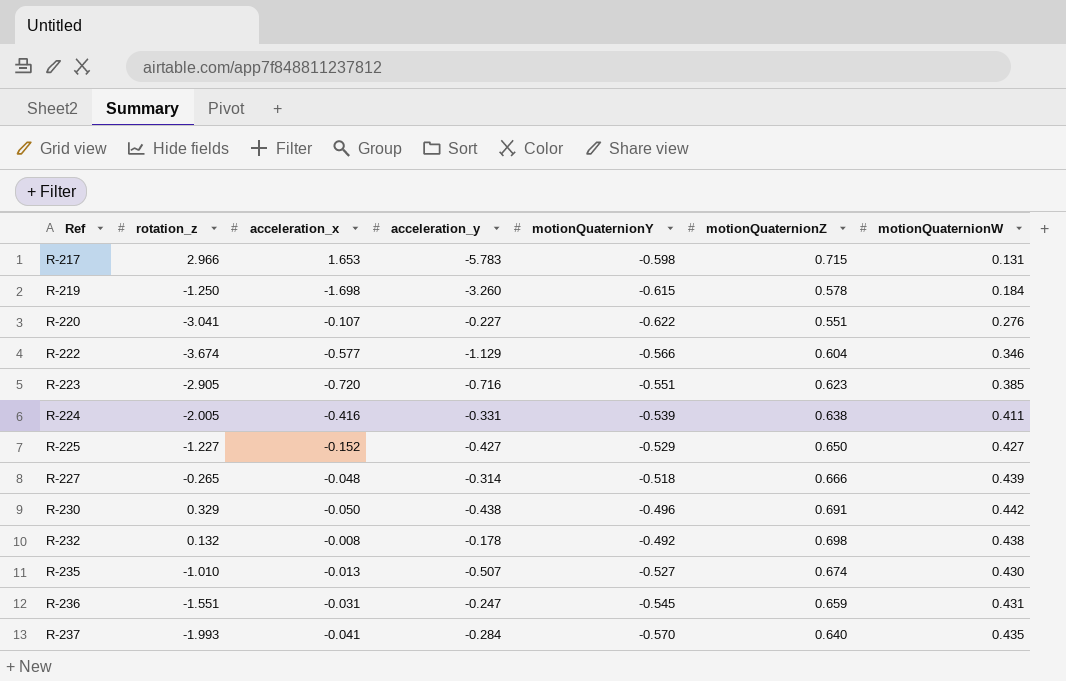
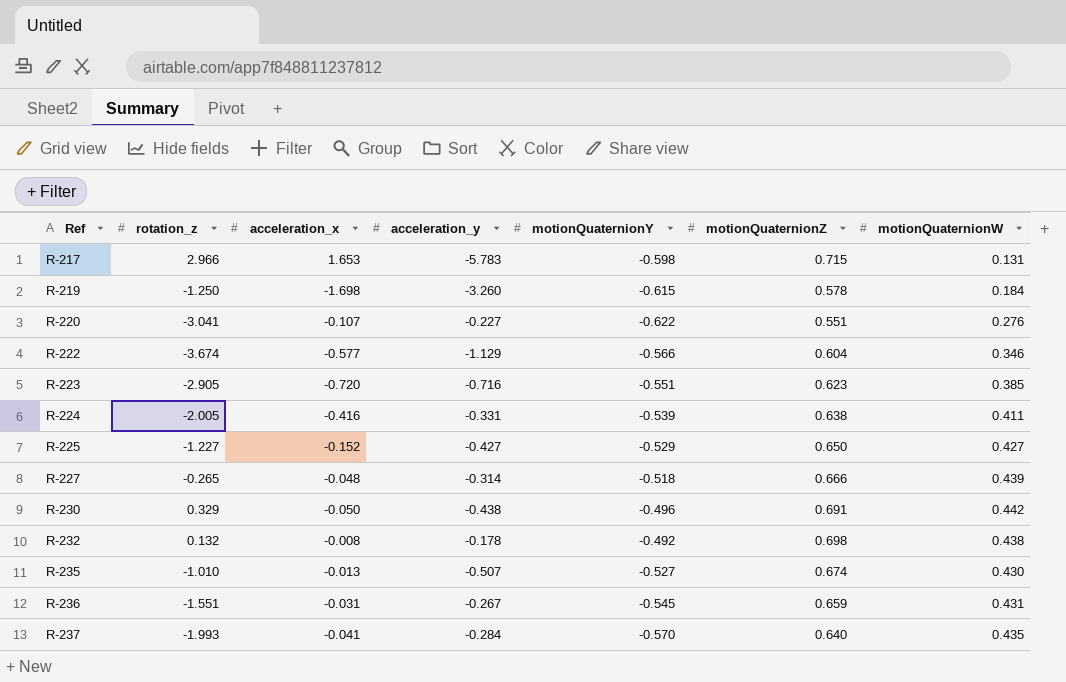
R-236 | acceleration_y: -0.247 -> -0.267

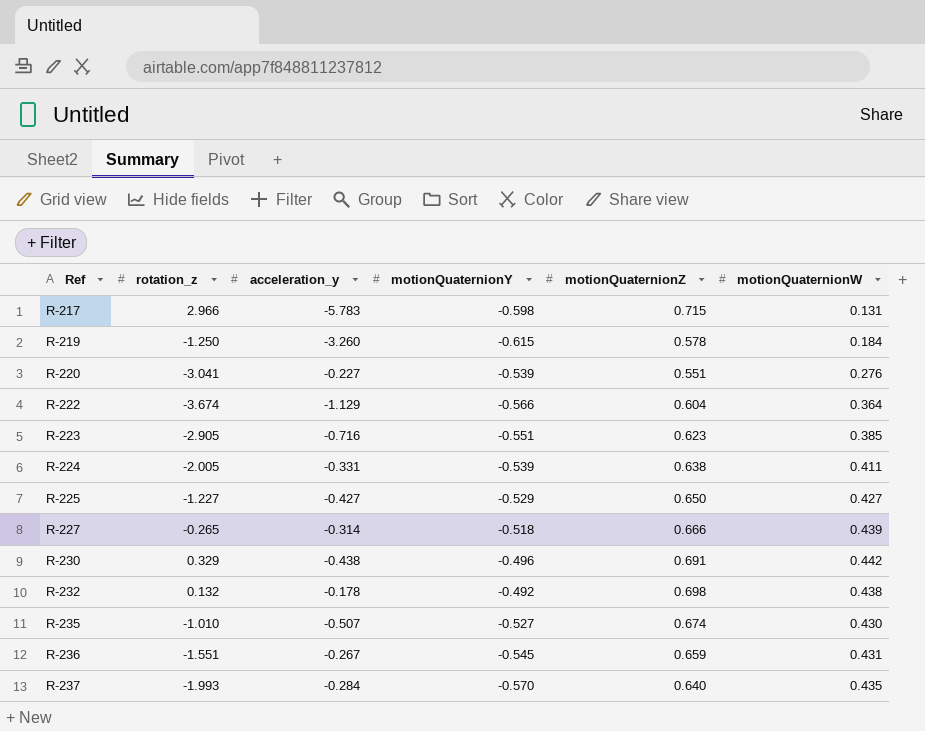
column acceleration_x | position: 3 -> none
R-220 | motionQuaternionY: -0.622 -> -0.539
R-222 | motionQuaternionW: 0.346 -> 0.364

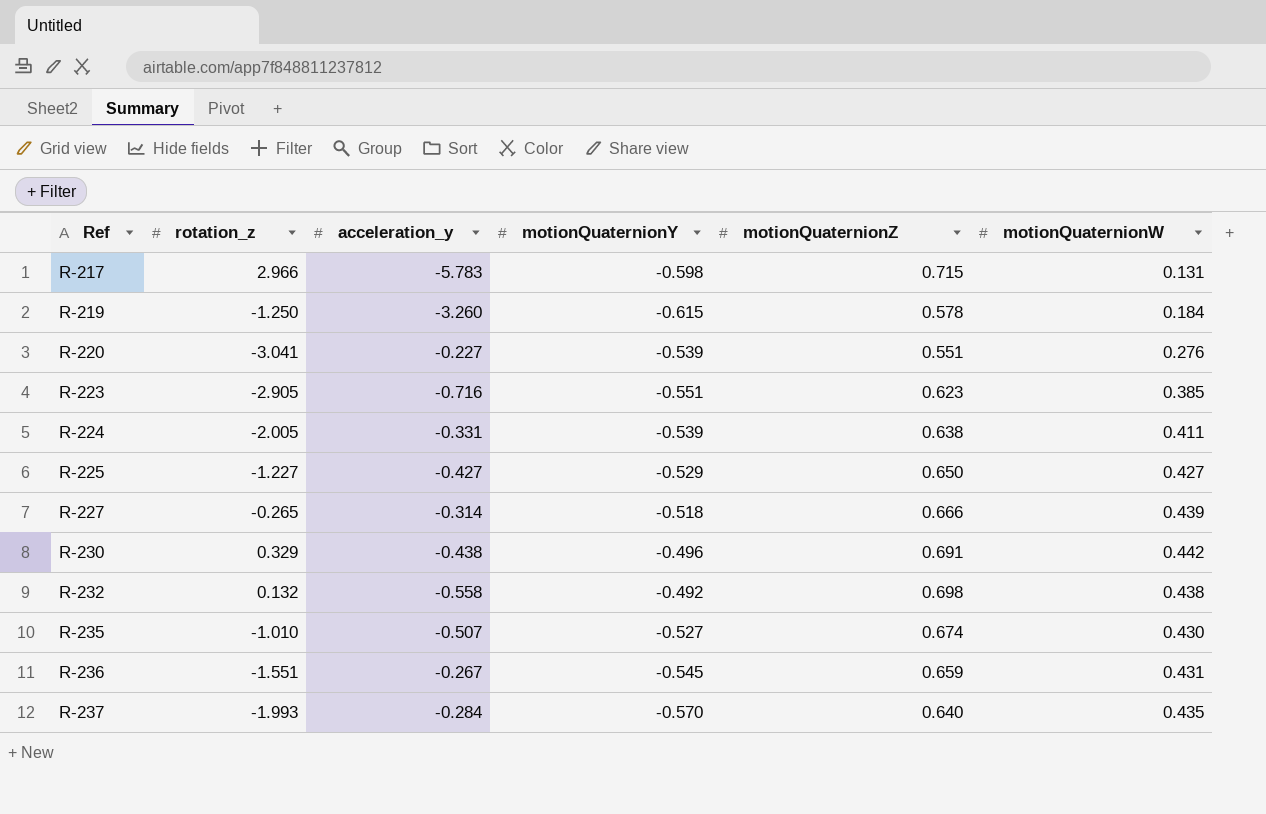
row R-222: -3.674 | -1.129 | -0.566 | 0.604 | 0.364 -> none
R-232 | acceleration_y: -0.178 -> -0.558

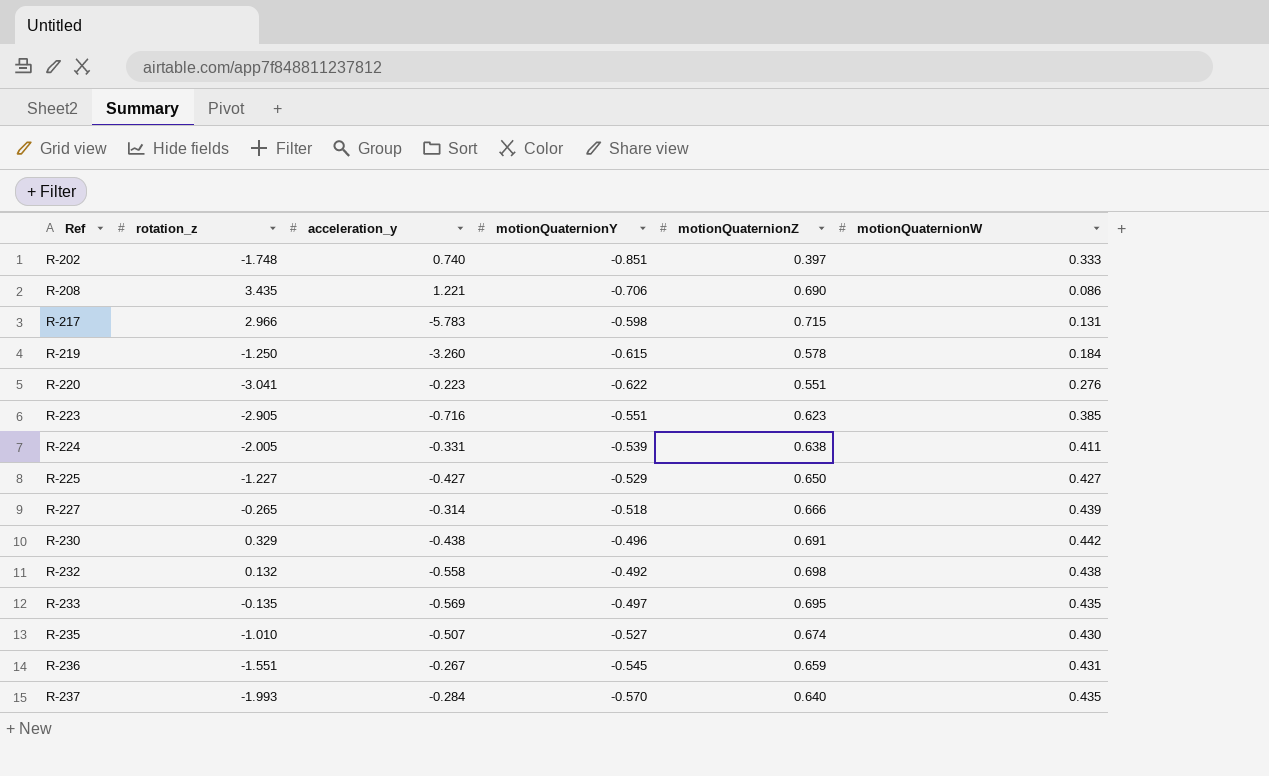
row R-202: none -> -1.748 | 0.740 | -0.851 | 0.397 | 0.333
row R-208: none -> 3.435 | 1.221 | -0.706 | 0.690 | 0.086
R-220 | acceleration_y: -0.227 -> -0.223
R-220 | motionQuaternionY: -0.539 -> -0.622
row R-233: none -> -0.135 | -0.569 | -0.497 | 0.695 | 0.435

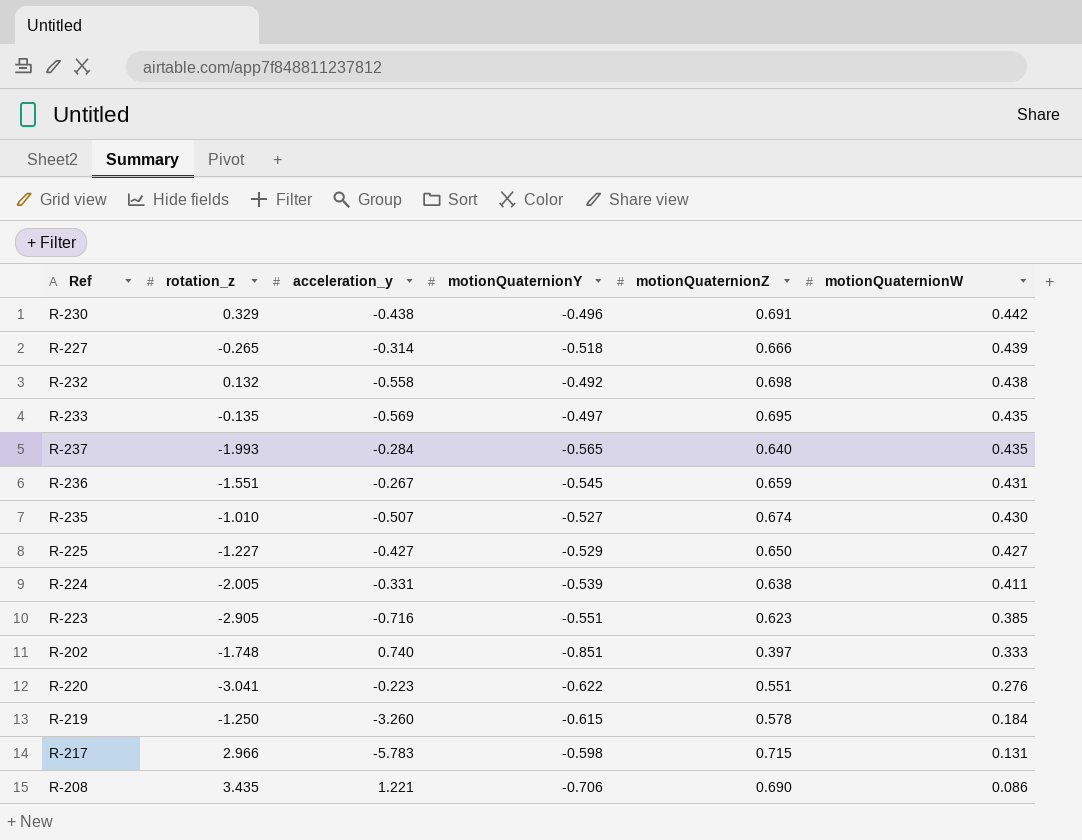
row order: Ref ascending -> motionQuaternionW descending
R-237 | motionQuaternionY: -0.570 -> -0.565

